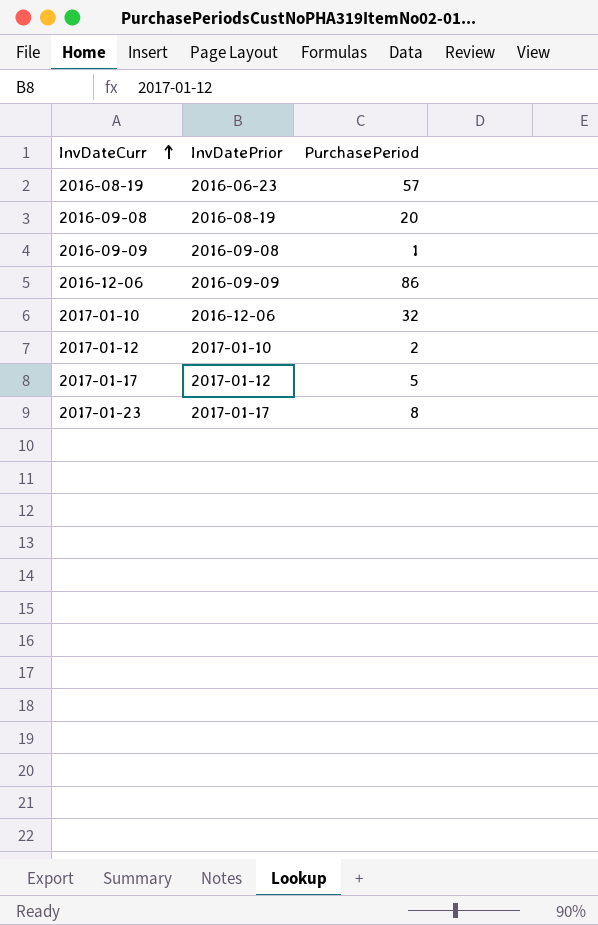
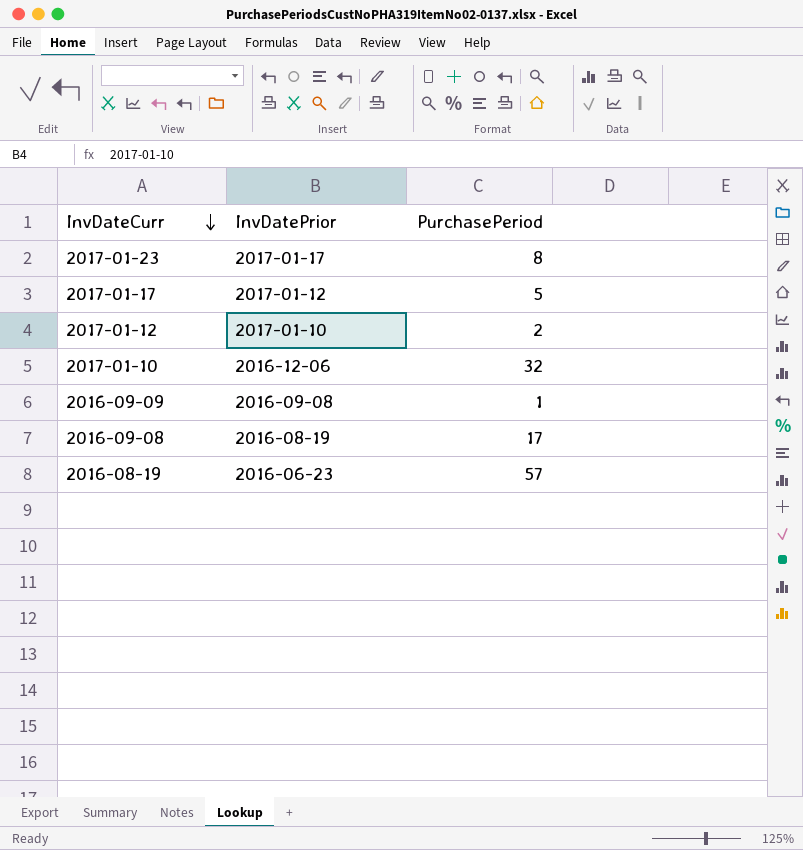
row order: InvDateCurr ascending -> InvDateCurr descending
row 2016-12-06: 2016-09-09 | 86 -> none
2016-09-08 | PurchasePeriod: 20 -> 17

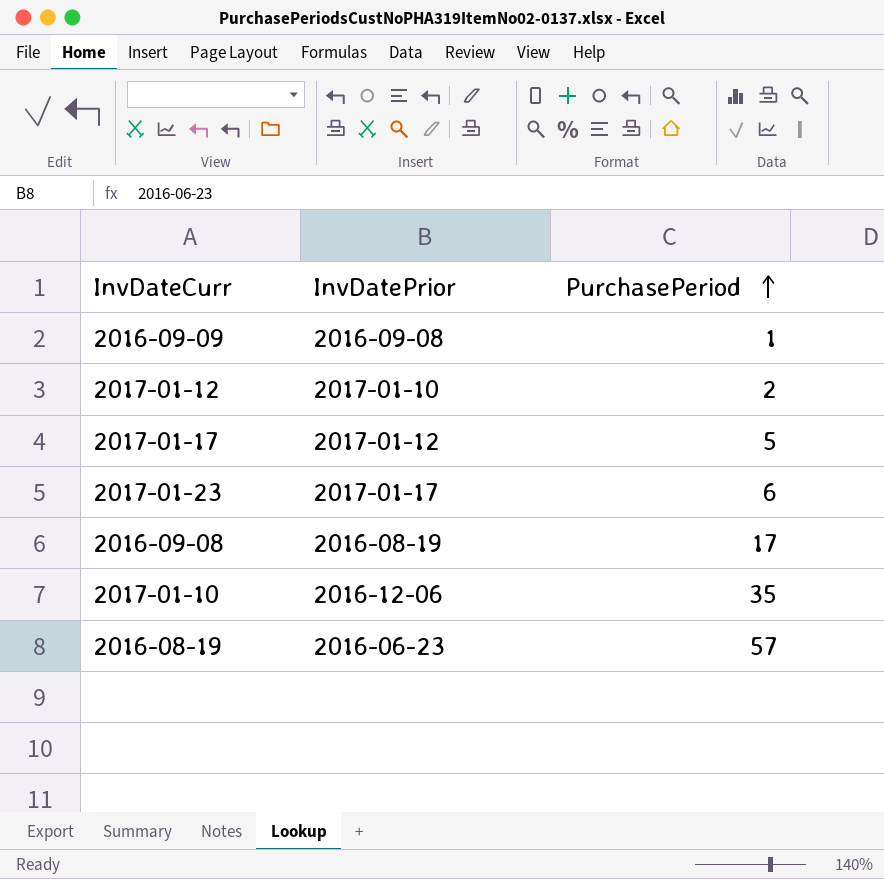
row order: InvDateCurr descending -> PurchasePeriod ascending
2017-01-23 | PurchasePeriod: 8 -> 6
2017-01-10 | PurchasePeriod: 32 -> 35

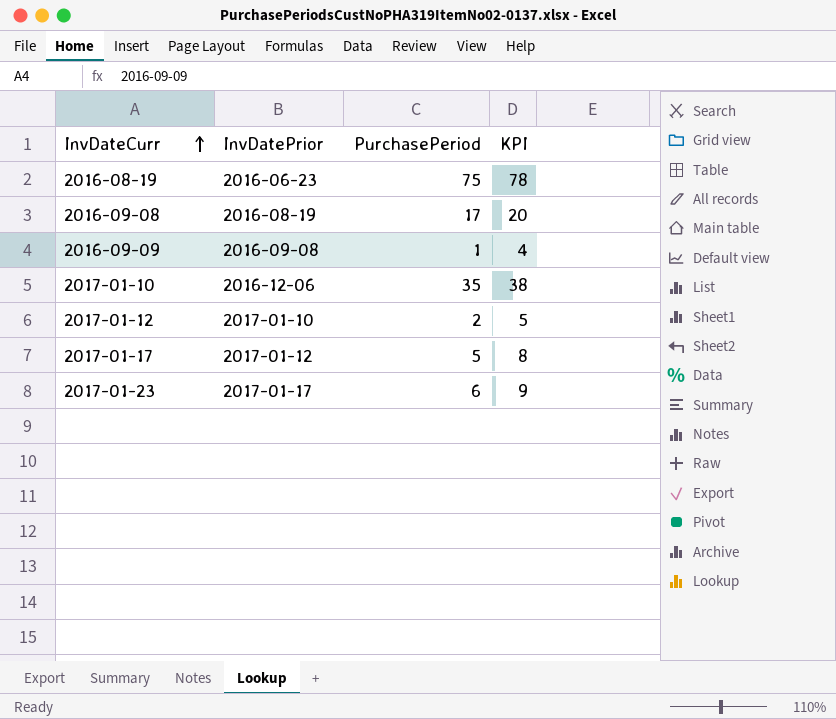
row order: PurchasePeriod ascending -> InvDateCurr ascending
column KPI | formula: none -> [PurchasePeriod] + 3
2016-08-19 | PurchasePeriod: 57 -> 75

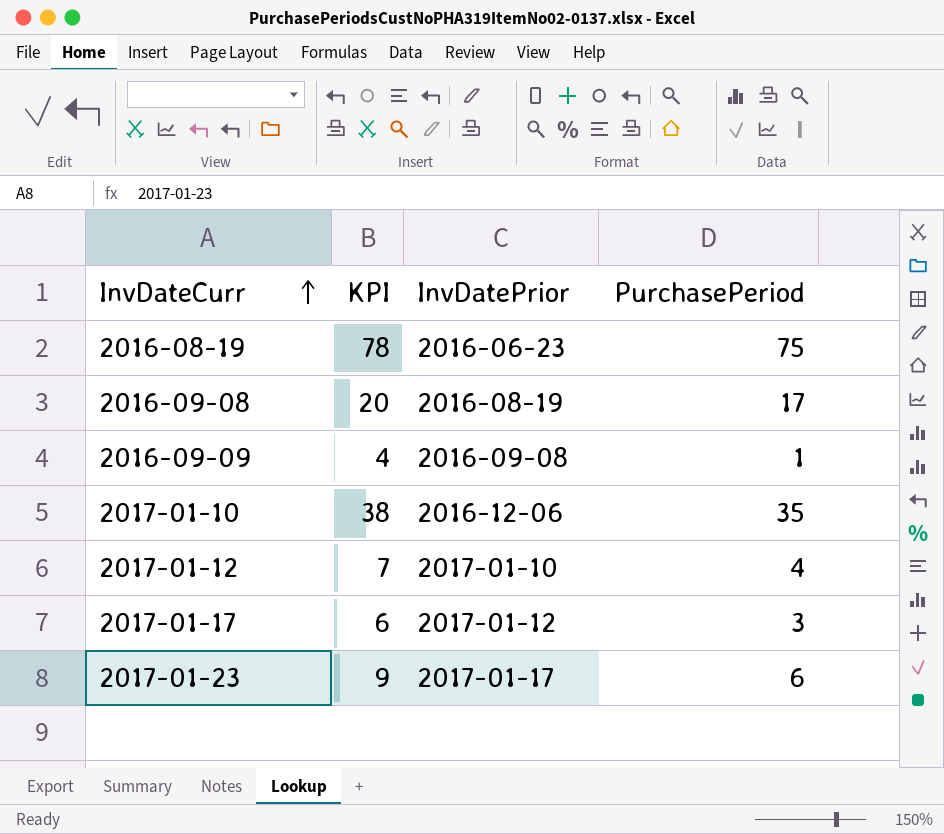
column KPI | position: 4 -> 2
2017-01-12 | KPI: 5 -> 7
2017-01-12 | PurchasePeriod: 2 -> 4
2017-01-17 | KPI: 8 -> 6
2017-01-17 | PurchasePeriod: 5 -> 3

